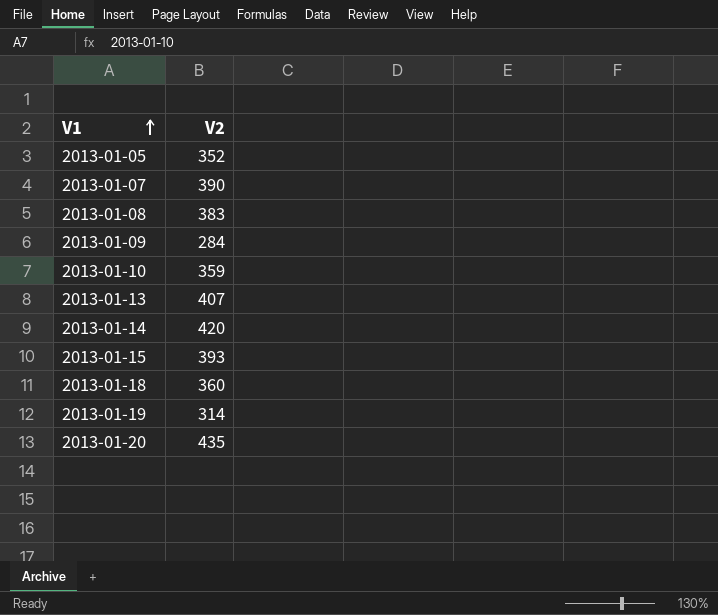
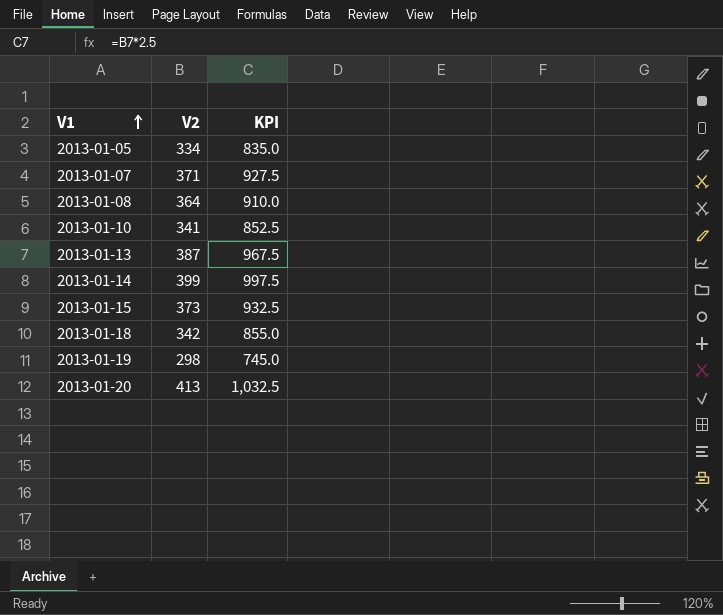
column KPI | formula: none -> [V2] * 2.5
row 2013-01-09: 284 -> none
2013-01-05 | V2: 352 -> 334
2013-01-07 | V2: 390 -> 371
2013-01-08 | V2: 383 -> 364
2013-01-10 | V2: 359 -> 341
2013-01-13 | V2: 407 -> 387
2013-01-14 | V2: 420 -> 399
2013-01-15 | V2: 393 -> 373
2013-01-18 | V2: 360 -> 342
2013-01-19 | V2: 314 -> 298
2013-01-20 | V2: 435 -> 413

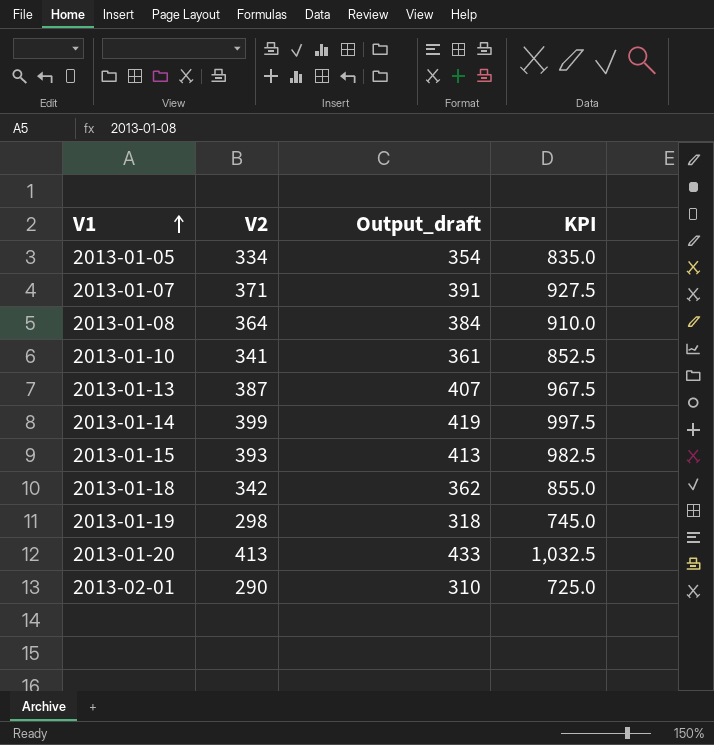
column Output_draft | formula: none -> [V2] + 20
2013-01-15 | V2: 373 -> 393
2013-01-15 | KPI: 932.5 -> 982.5
row 2013-02-01: none -> 290 | 310 | 725.0

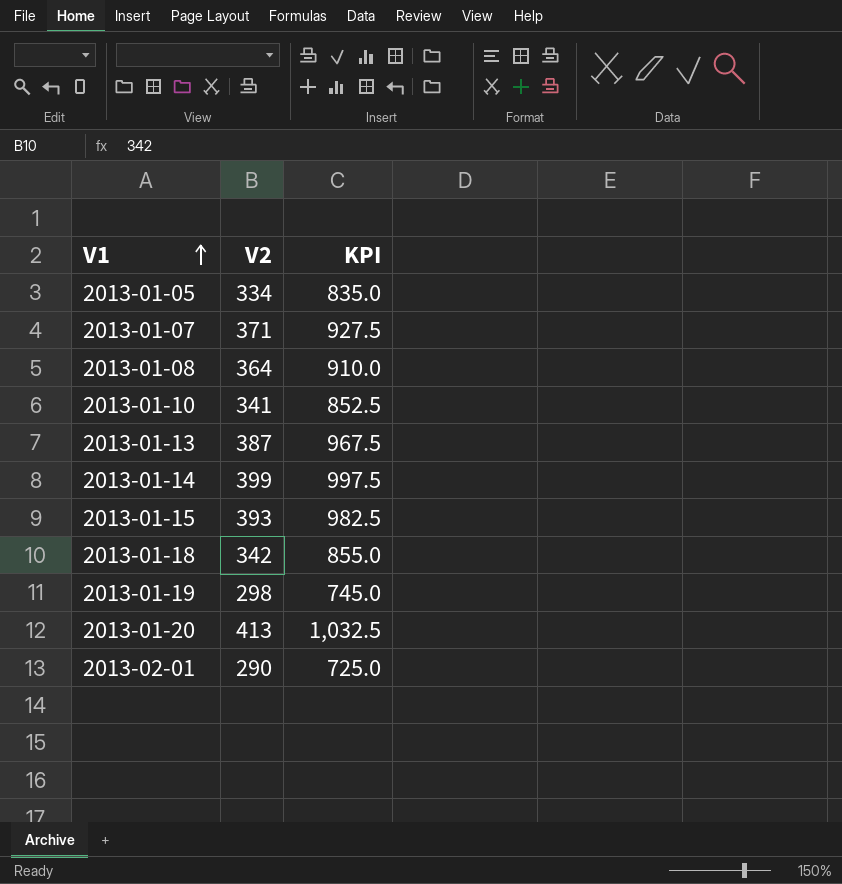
column Output_draft | formula: [V2] + 20 -> none

